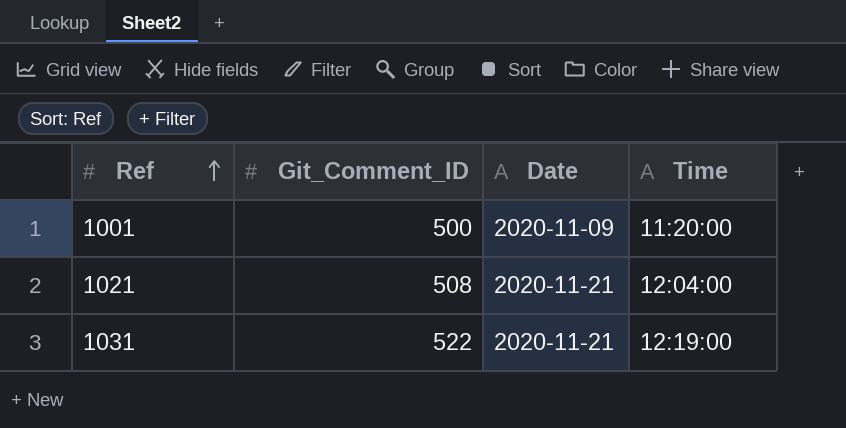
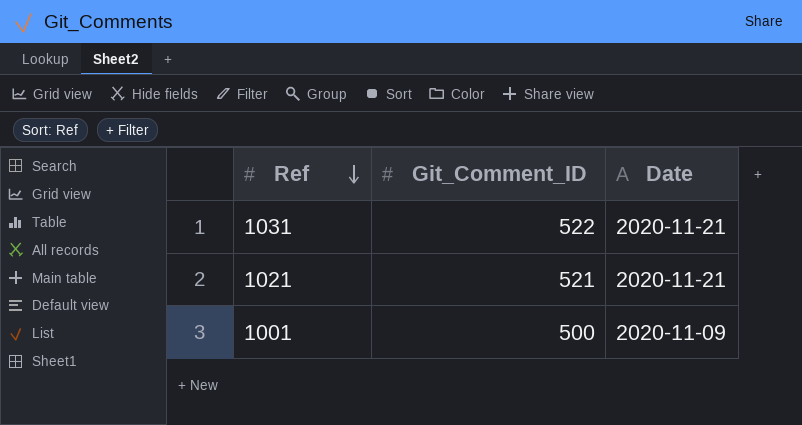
row order: Ref ascending -> Ref descending
column Time | position: 4 -> none
1021 | Git_Comment_ID: 508 -> 521

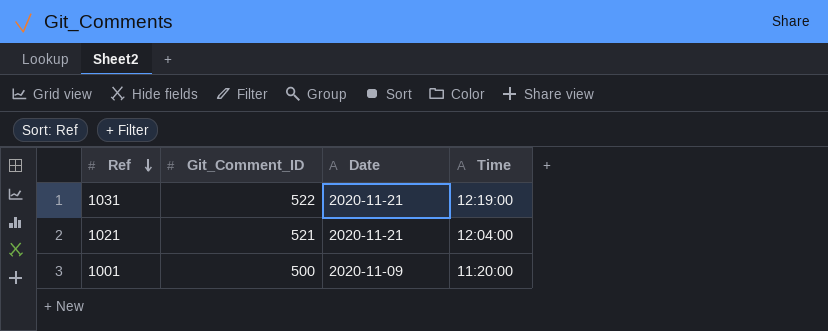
column Time | position: none -> 4

